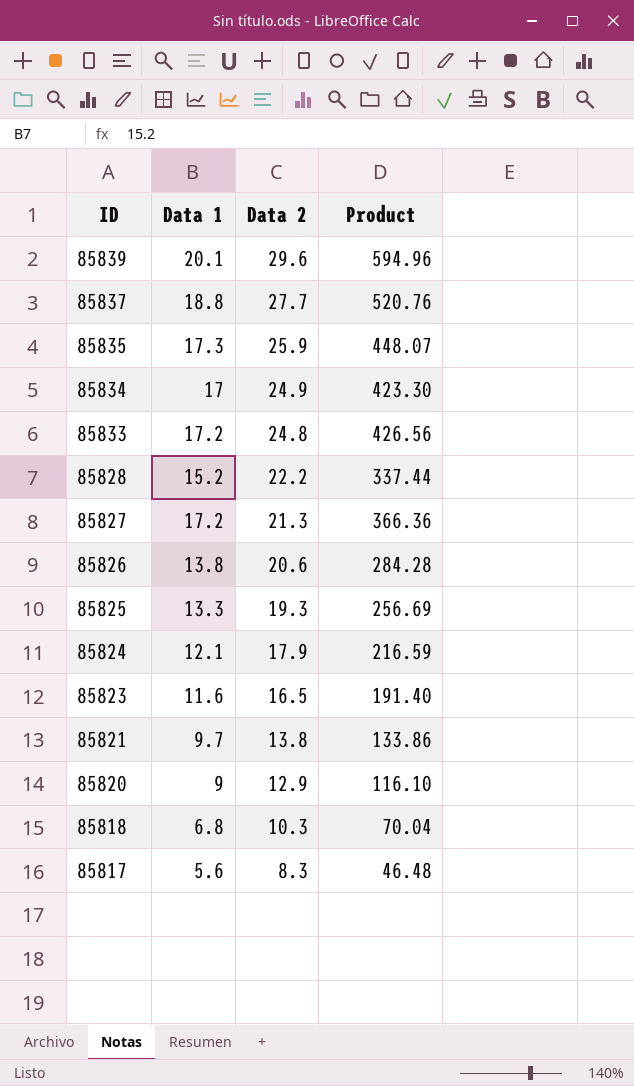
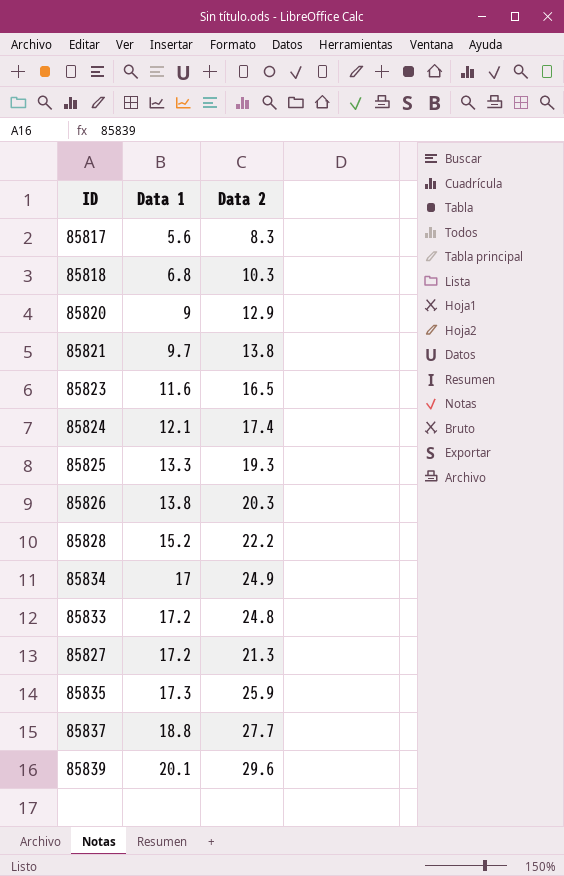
row order: ID descending -> Data 1 ascending
column Product | formula: [Data 1] * [Data 2] -> none
85824 | Data 2: 17.9 -> 17.4
85826 | Data 2: 20.6 -> 20.3

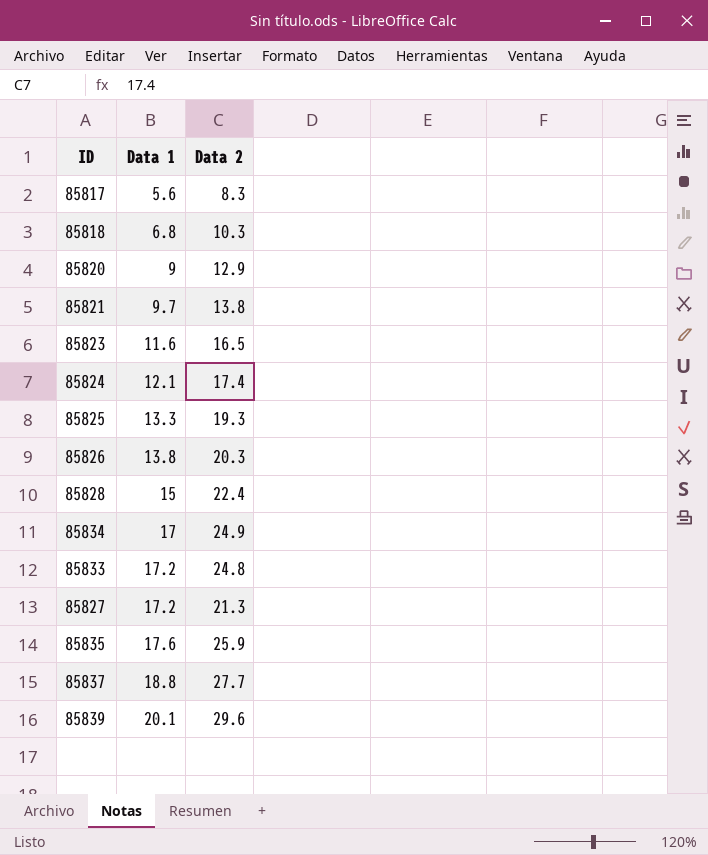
85828 | Data 1: 15.2 -> 15
85828 | Data 2: 22.2 -> 22.4
85835 | Data 1: 17.3 -> 17.6

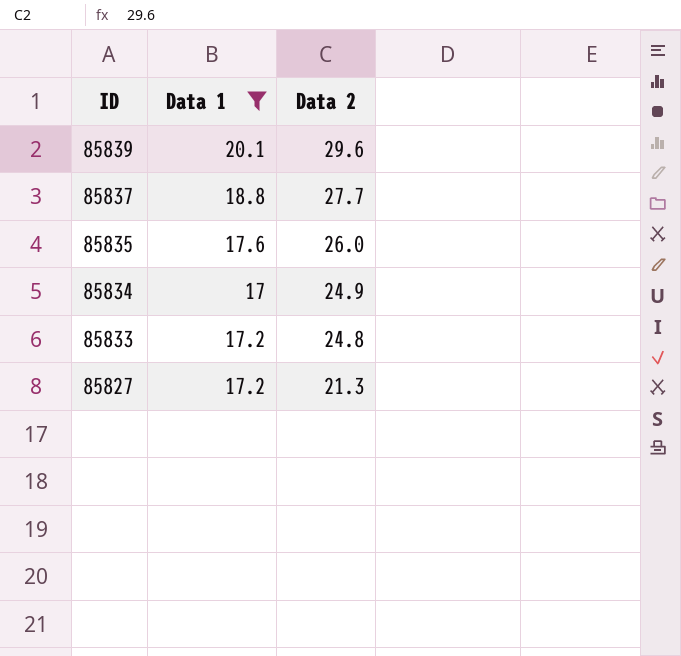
filter: none -> Data 1 >= 17
row order: Data 1 ascending -> ID descending
85835 | Data 2: 25.9 -> 26.0

